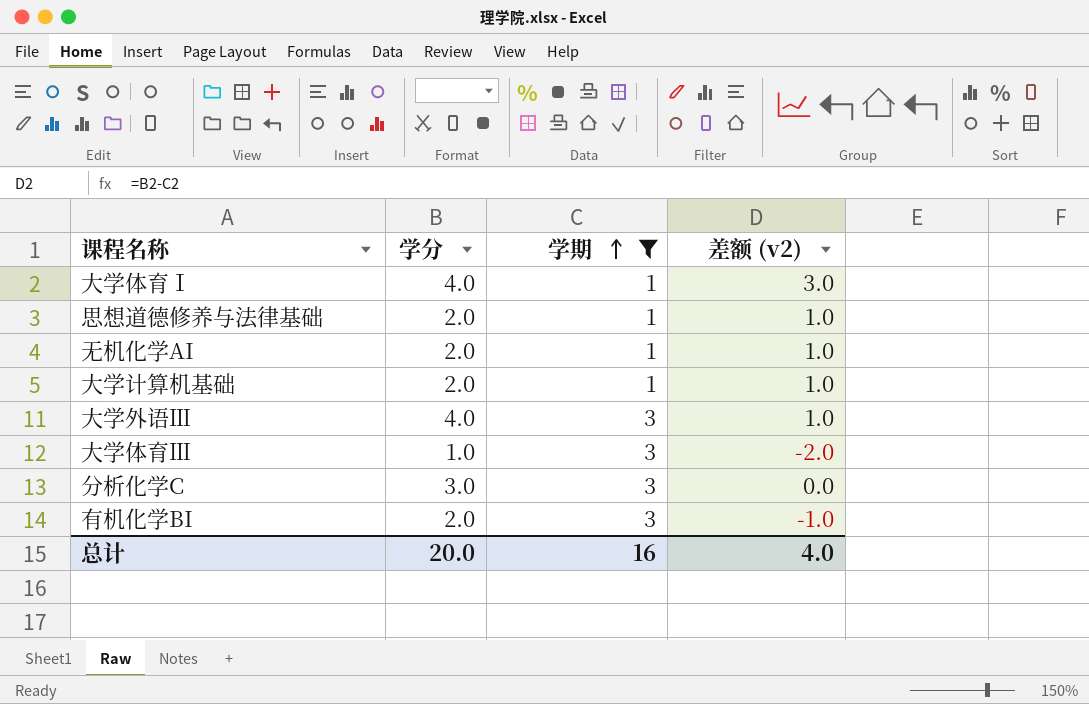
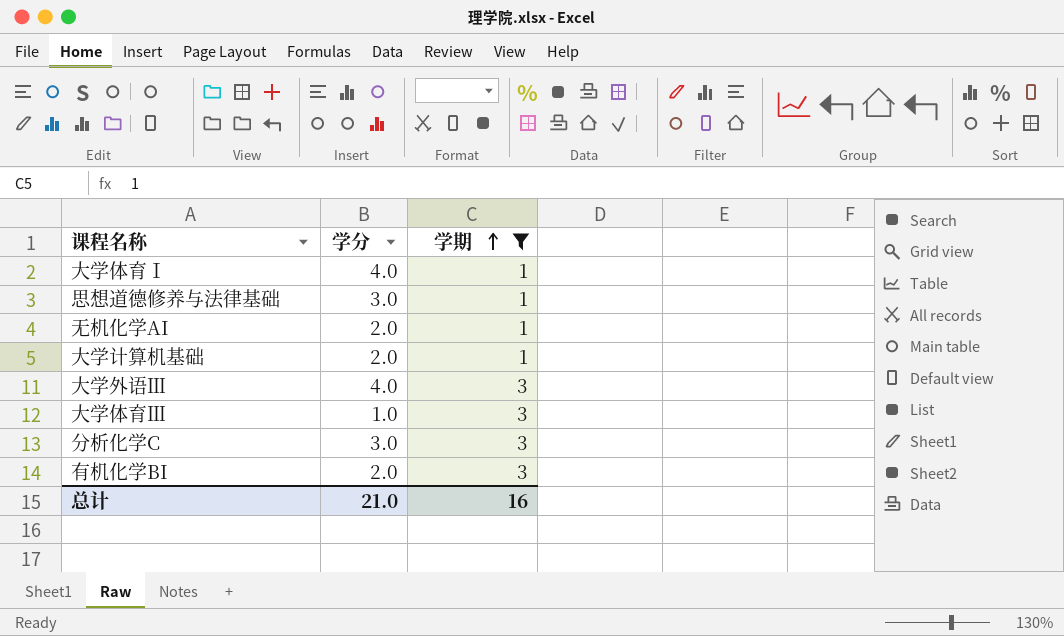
column 差额 (v2) | formula: [学分] - [学期] -> none
思想道德修养与法律基础 | 学分: 2.0 -> 3.0
总计 | 学分: 20.0 -> 21.0

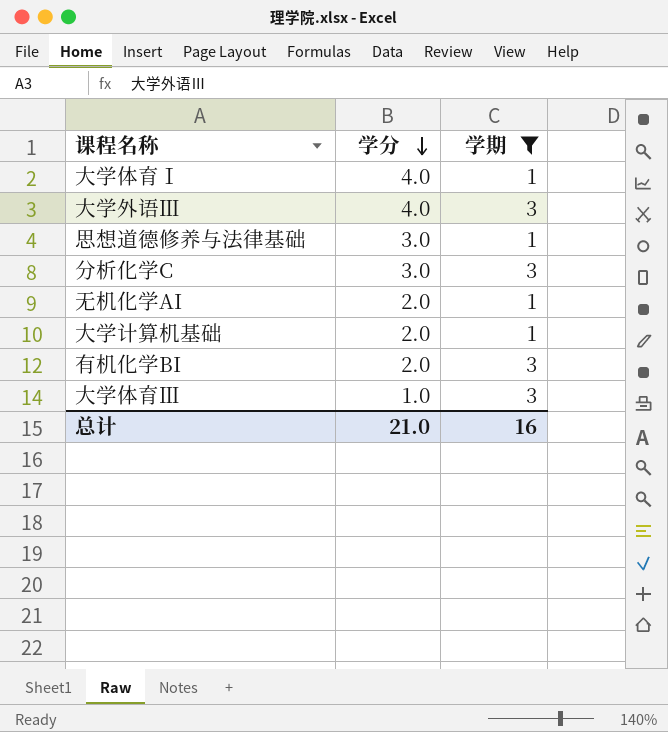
row order: 学期 ascending -> 学分 descending

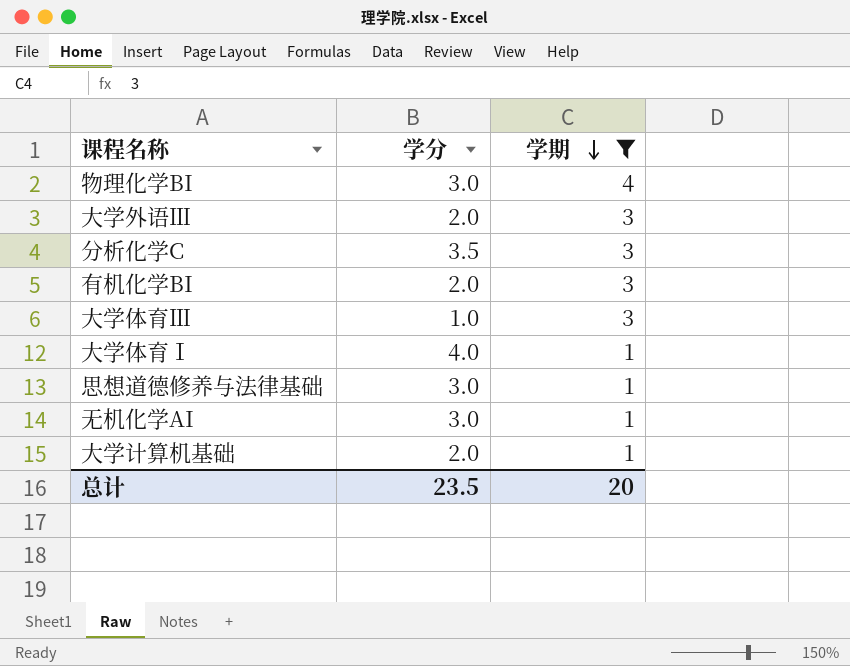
row order: 学分 descending -> 学期 descending
row 物理化学BI: none -> 3.0 | 4
大学外语Ⅲ | 学分: 4.0 -> 2.0
分析化学C | 学分: 3.0 -> 3.5
无机化学AI | 学分: 2.0 -> 3.0
总计 | 学分: 21.0 -> 23.5
总计 | 学期: 16 -> 20

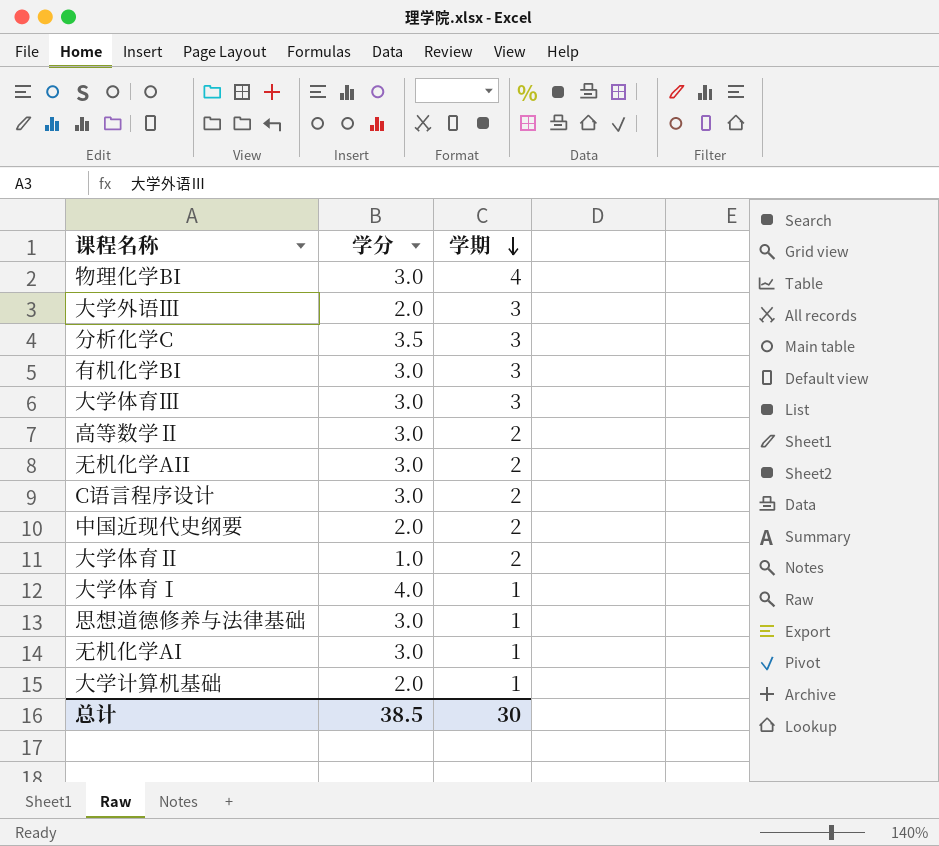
filter: 学期 != 2 -> none
有机化学BI | 学分: 2.0 -> 3.0
大学体育Ⅲ | 学分: 1.0 -> 3.0
总计 | 学分: 23.5 -> 38.5
总计 | 学期: 20 -> 30

